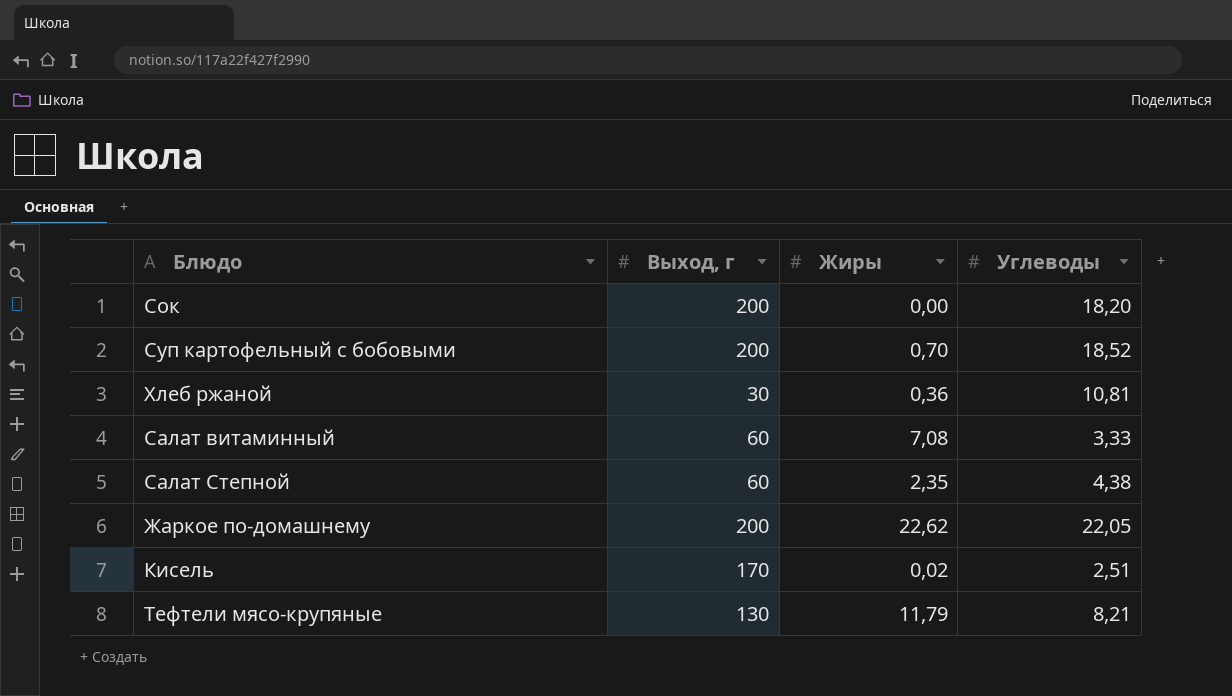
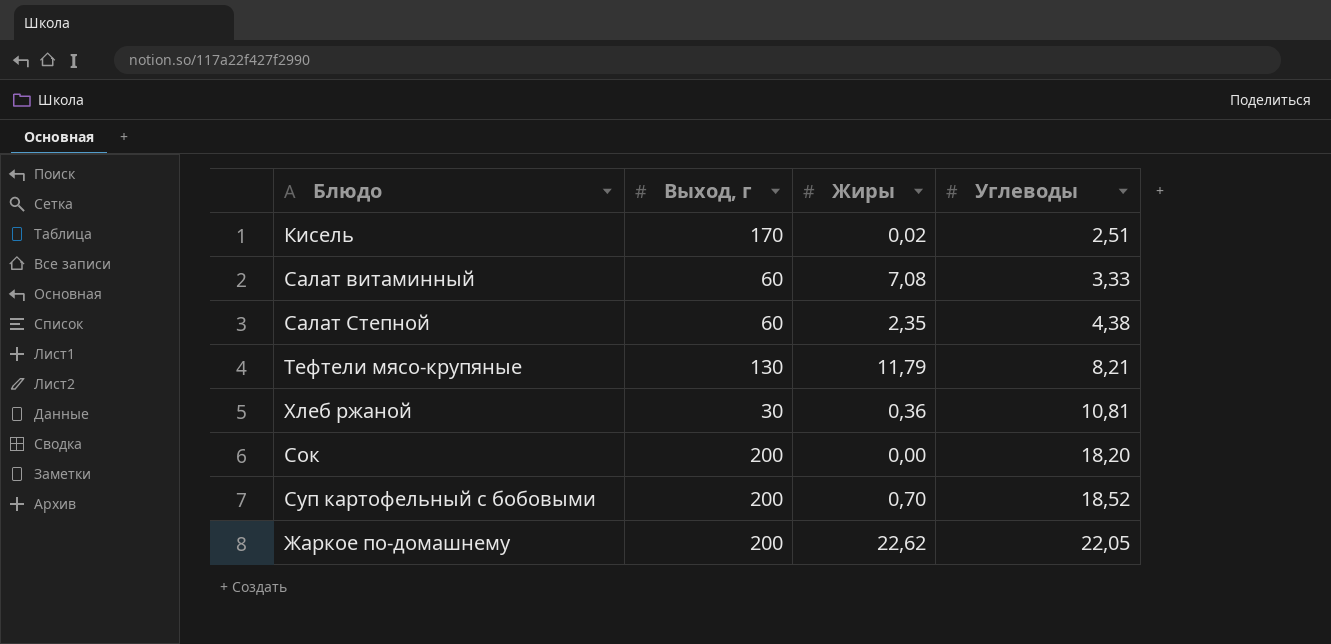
row order: none -> Углеводы ascending

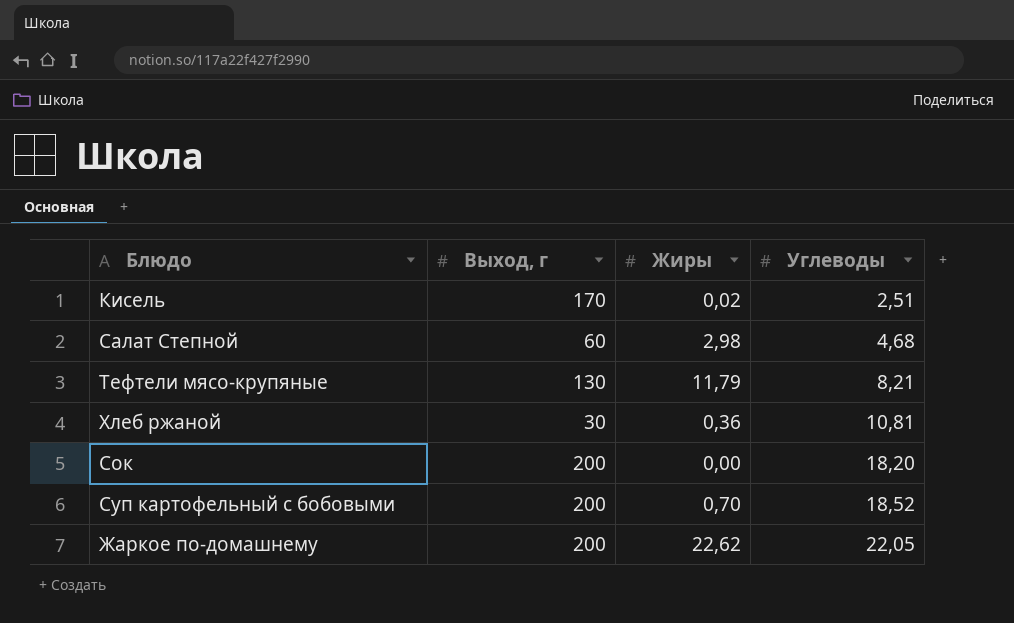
row Салат витаминный: 60 | 7,08 | 3,33 -> none
Салат Степной | Жиры: 2,35 -> 2,98
Салат Степной | Углеводы: 4,38 -> 4,68

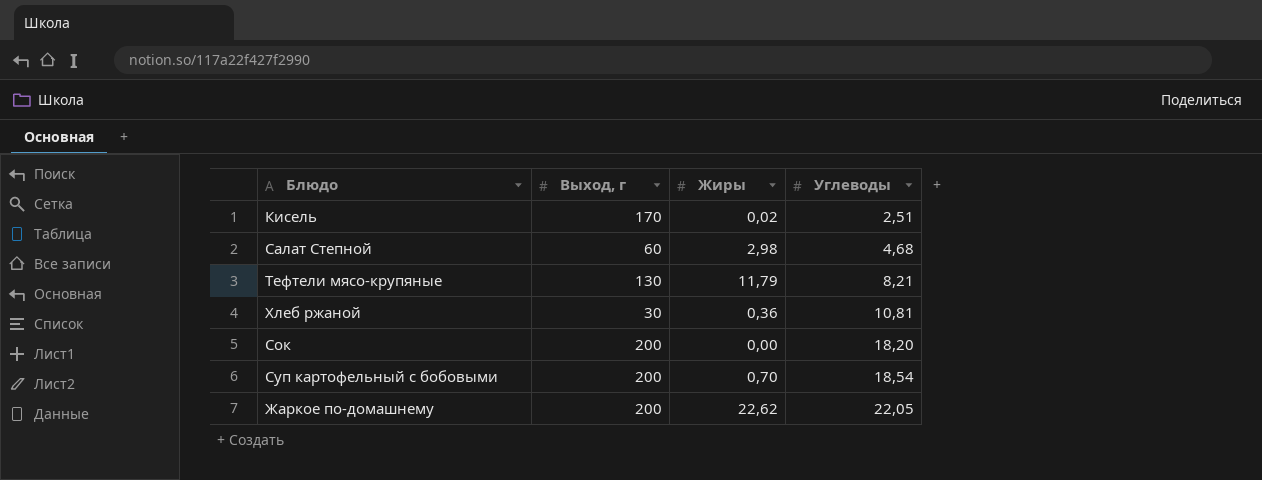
Суп картофельный с бобовыми | Углеводы: 18,52 -> 18,54

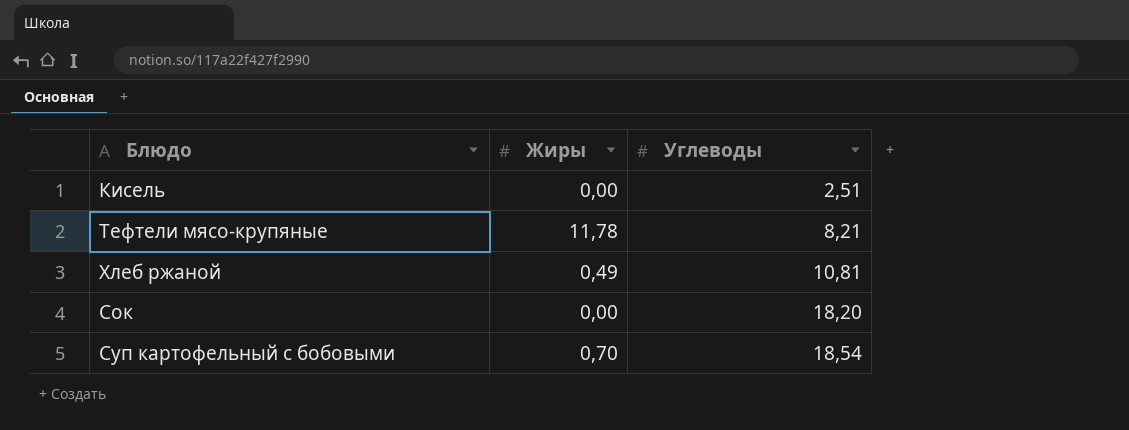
column Выход, г | position: 2 -> none
row Салат Степной: 60 | 2,98 | 4,68 -> none
row Жаркое по-домашнему: 200 | 22,62 | 22,05 -> none
Кисель | Жиры: 0,02 -> 0,00
Тефтели мясо-крупяные | Жиры: 11,79 -> 11,78
Хлеб ржаной | Жиры: 0,36 -> 0,49

